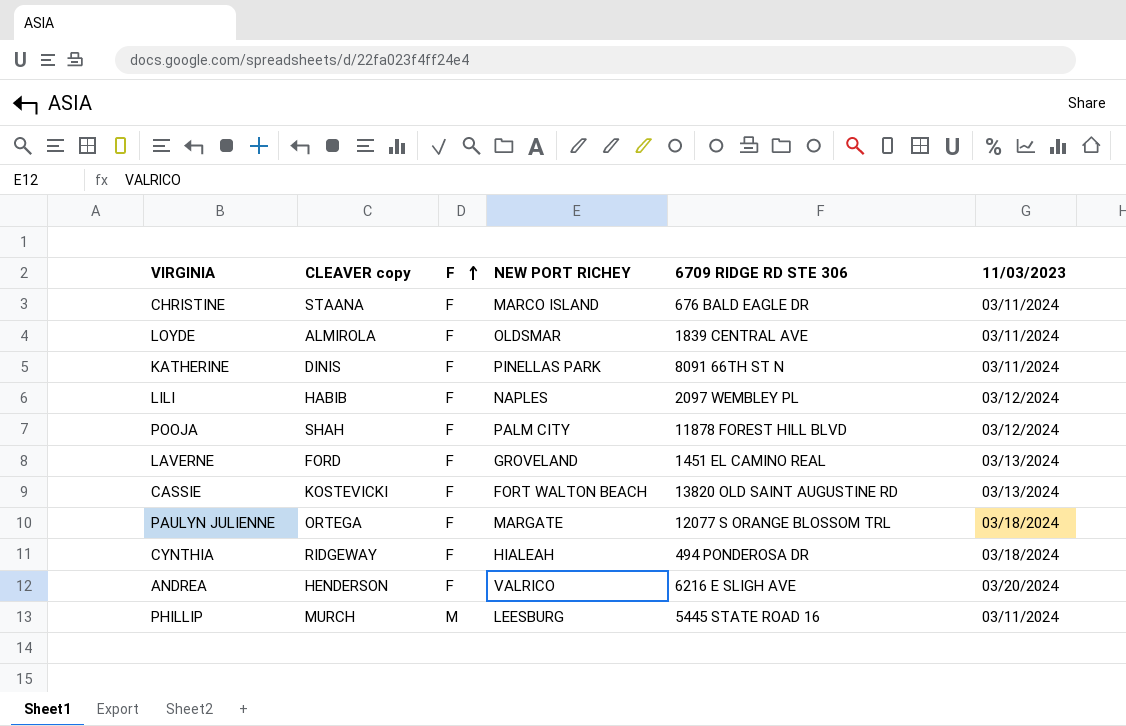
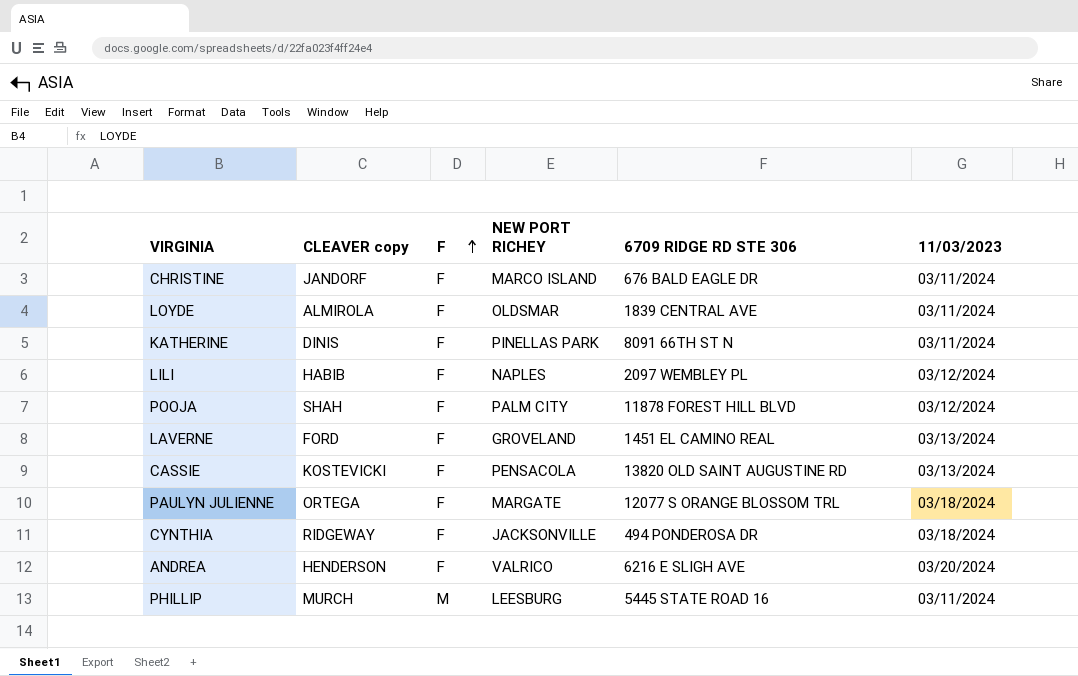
CHRISTINE | CLEAVER copy: STAANA -> JANDORF
CASSIE | NEW PORT RICHEY: FORT WALTON BEACH -> PENSACOLA
CYNTHIA | NEW PORT RICHEY: HIALEAH -> JACKSONVILLE

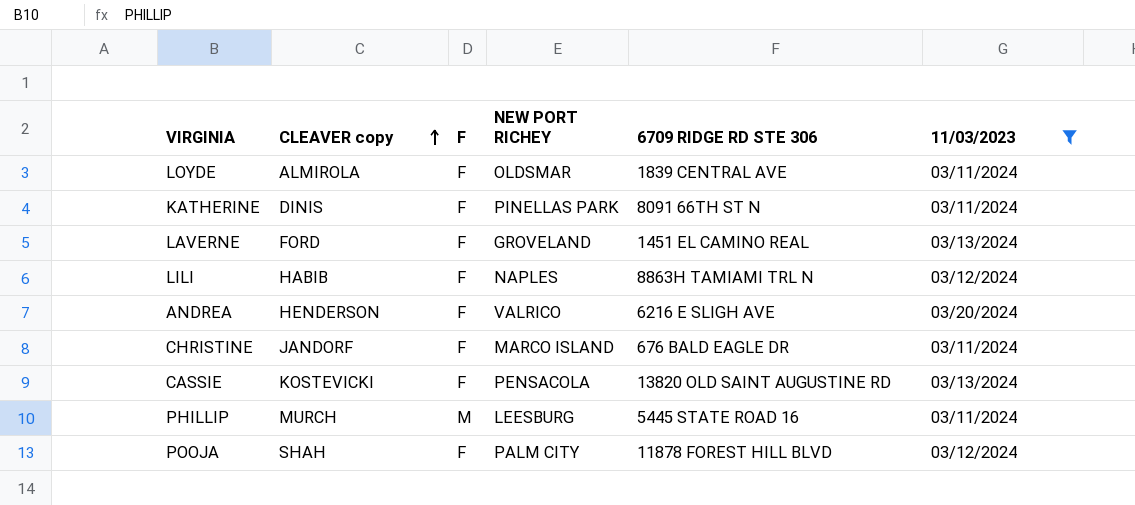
filter: none -> 11/03/2023 != 03/18/2024
row order: F ascending -> CLEAVER copy ascending
LILI | 6709 RIDGE RD STE 306: 2097 WEMBLEY PL -> 8863H TAMIAMI TRL N

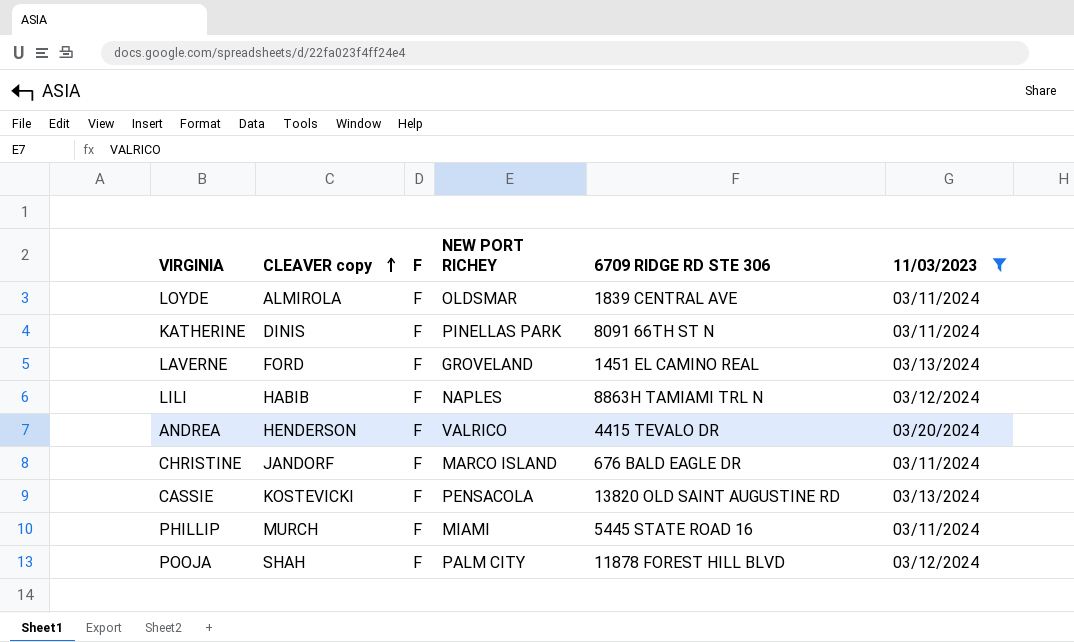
ANDREA | 6709 RIDGE RD STE 306: 6216 E SLIGH AVE -> 4415 TEVALO DR
PHILLIP | F: M -> F
PHILLIP | NEW PORT RICHEY: LEESBURG -> MIAMI

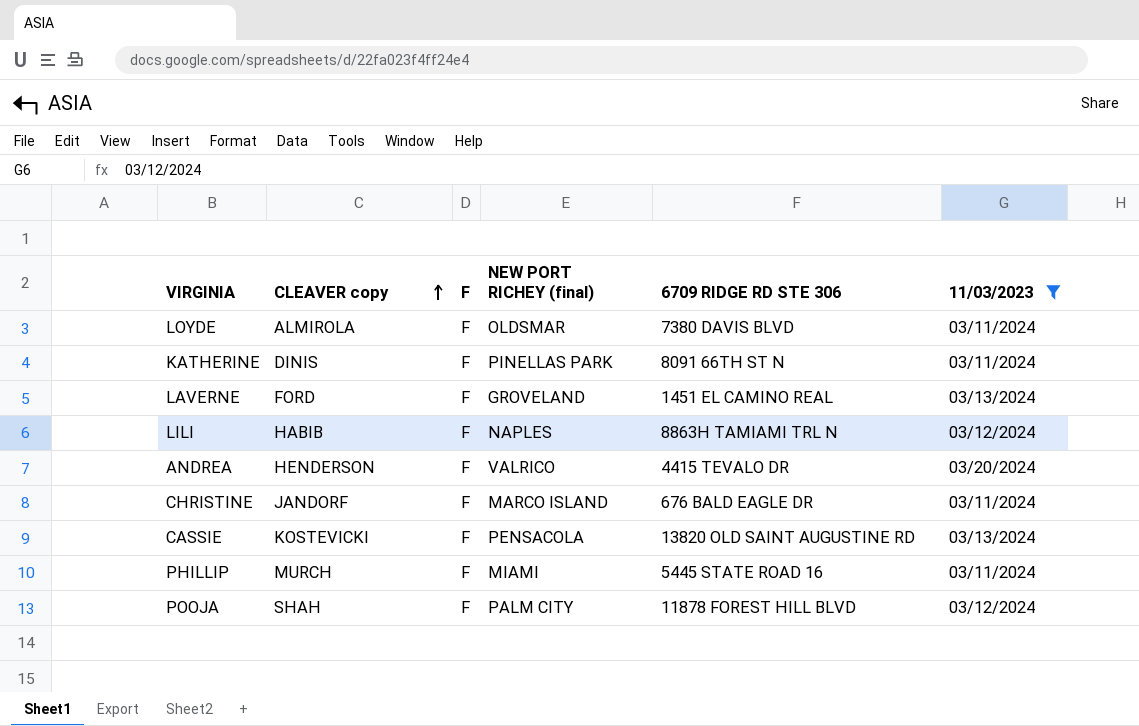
column name: NEW PORT RICHEY -> NEW PORT RICHEY (final)
LOYDE | 6709 RIDGE RD STE 306: 1839 CENTRAL AVE -> 7380 DAVIS BLVD

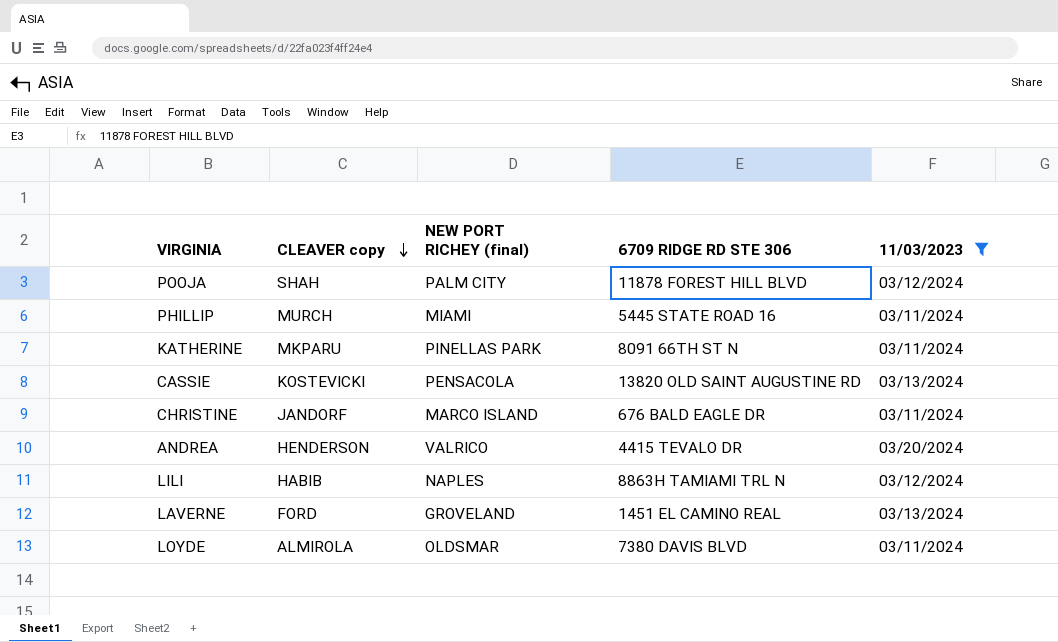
row order: CLEAVER copy ascending -> CLEAVER copy descending
column F | position: 3 -> none
KATHERINE | CLEAVER copy: DINIS -> MKPARU

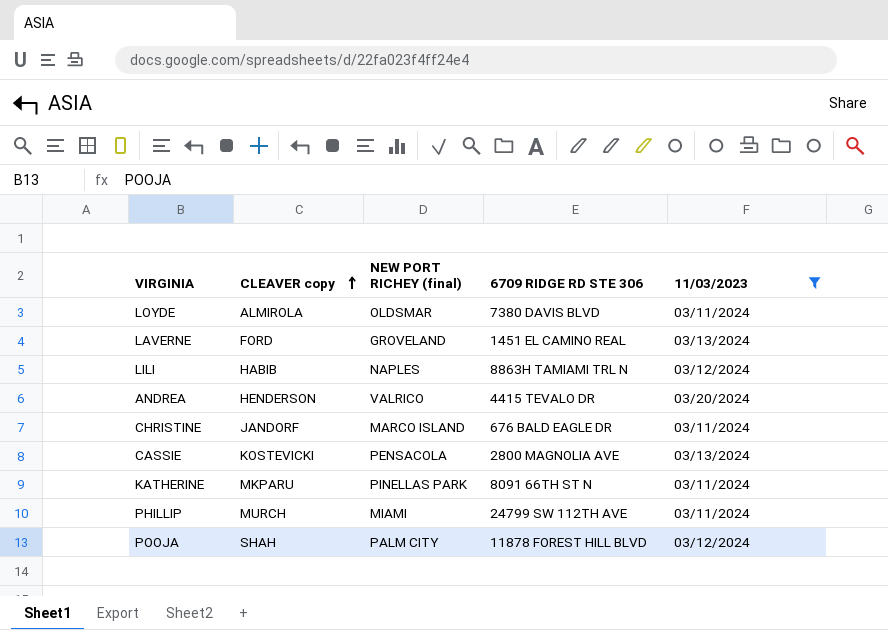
row order: CLEAVER copy descending -> CLEAVER copy ascending
CASSIE | 6709 RIDGE RD STE 306: 13820 OLD SAINT AUGUSTINE RD -> 2800 MAGNOLIA AVE
PHILLIP | 6709 RIDGE RD STE 306: 5445 STATE ROAD 16 -> 24799 SW 112TH AVE

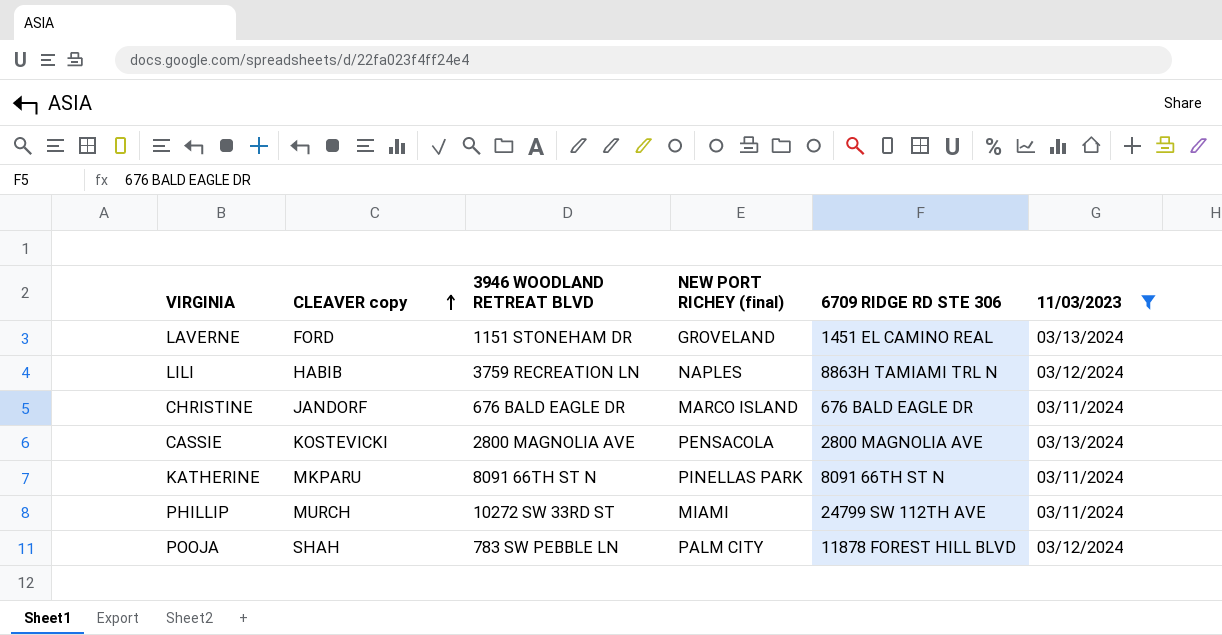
column 3946 WOODLAND RETREAT BLVD | position: none -> 3
row LOYDE: ALMIROLA | OLDSMAR | 7380 DAVIS BLVD | 03/11/2024 -> none
row ANDREA: HENDERSON | VALRICO | 4415 TEVALO DR | 03/20/2024 -> none

